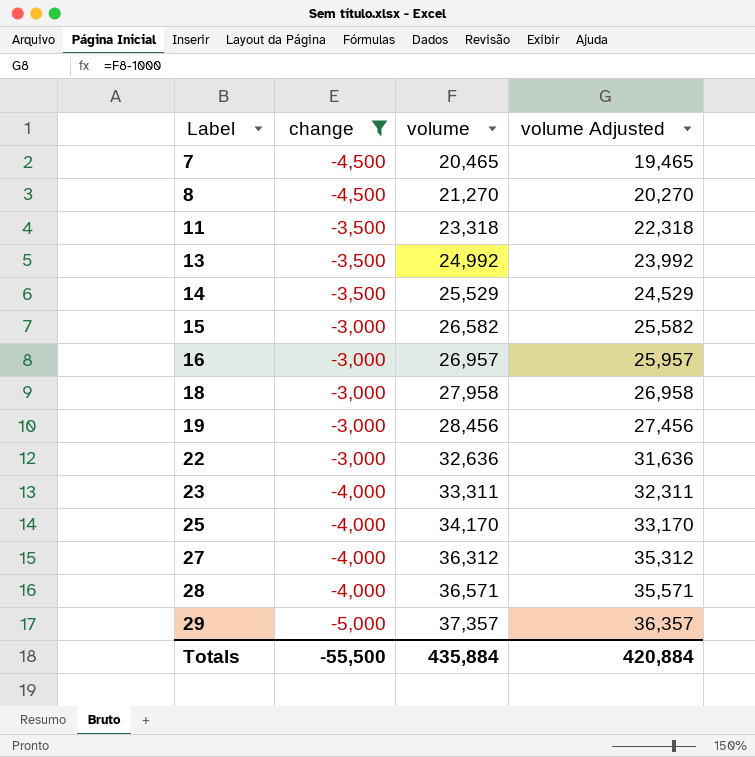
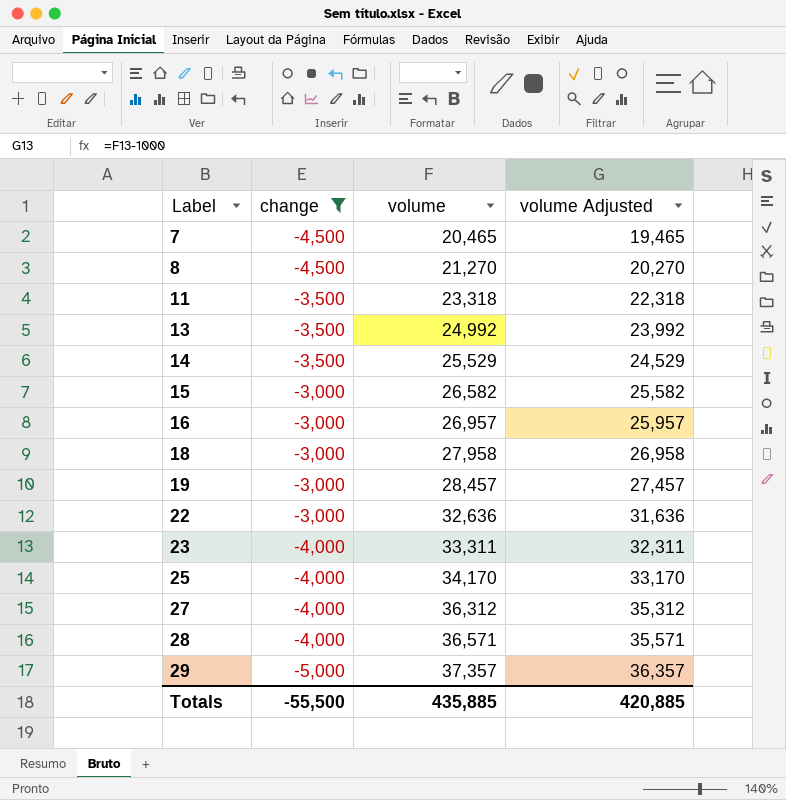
19 | volume: 28,456 -> 28,457
19 | volume Adjusted: 27,456 -> 27,457
Totals | volume: 435,884 -> 435,885
Totals | volume Adjusted: 420,884 -> 420,885

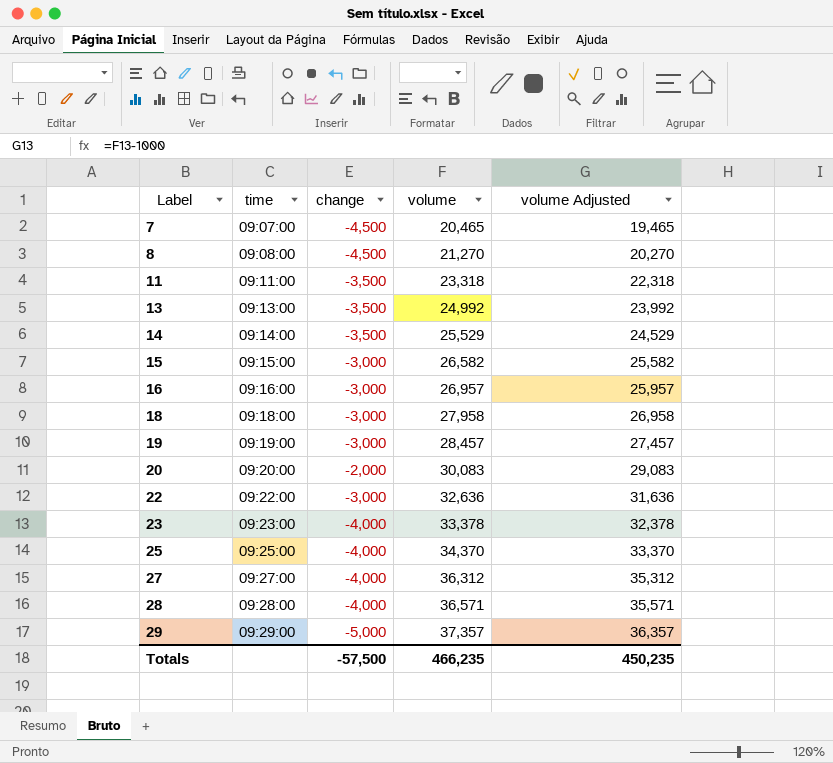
filter: change != -2,000 -> none
column time | position: none -> 2
23 | volume: 33,311 -> 33,378
23 | volume Adjusted: 32,311 -> 32,378
25 | volume: 34,170 -> 34,370
25 | volume Adjusted: 33,170 -> 33,370
Totals | change: -55,500 -> -57,500
Totals | volume: 435,885 -> 466,235
Totals | volume Adjusted: 420,885 -> 450,235

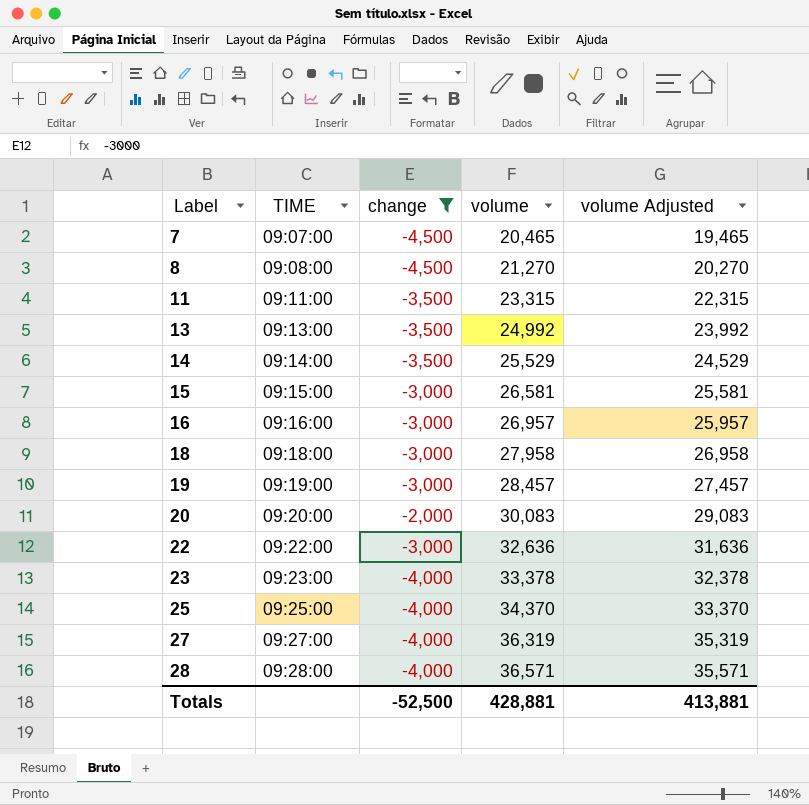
filter: none -> change != -5,000
column name: time -> TIME
11 | volume: 23,318 -> 23,315
11 | volume Adjusted: 22,318 -> 22,315
15 | volume: 26,582 -> 26,581
15 | volume Adjusted: 25,582 -> 25,581
27 | volume: 36,312 -> 36,319
27 | volume Adjusted: 35,312 -> 35,319
Totals | change: -57,500 -> -52,500
Totals | volume: 466,235 -> 428,881
Totals | volume Adjusted: 450,235 -> 413,881

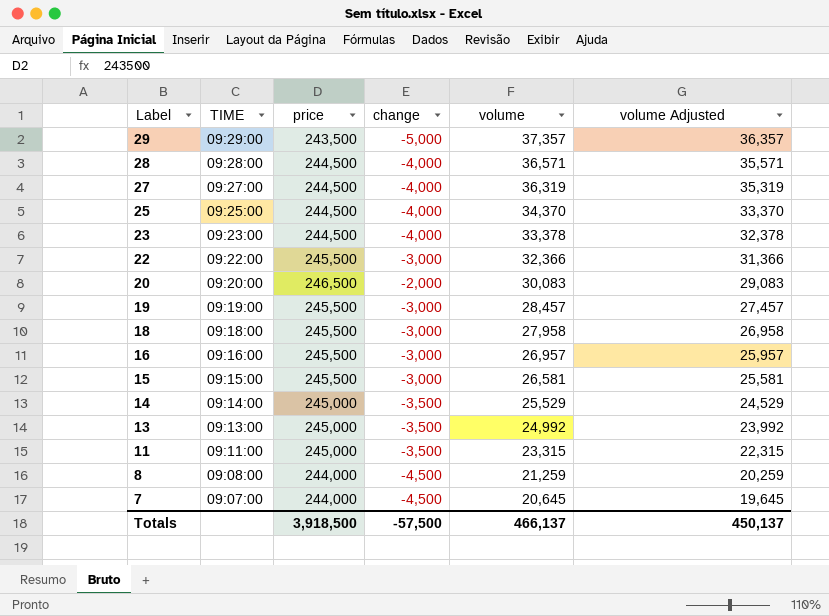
filter: change != -5,000 -> none
row order: Label ascending -> Label descending
column price | position: none -> 3
22 | volume: 32,636 -> 32,366
22 | volume Adjusted: 31,636 -> 31,366
8 | volume: 21,270 -> 21,259
8 | volume Adjusted: 20,270 -> 20,259
7 | volume: 20,465 -> 20,645
7 | volume Adjusted: 19,465 -> 19,645
Totals | change: -52,500 -> -57,500
Totals | volume: 428,881 -> 466,137
Totals | volume Adjusted: 413,881 -> 450,137

